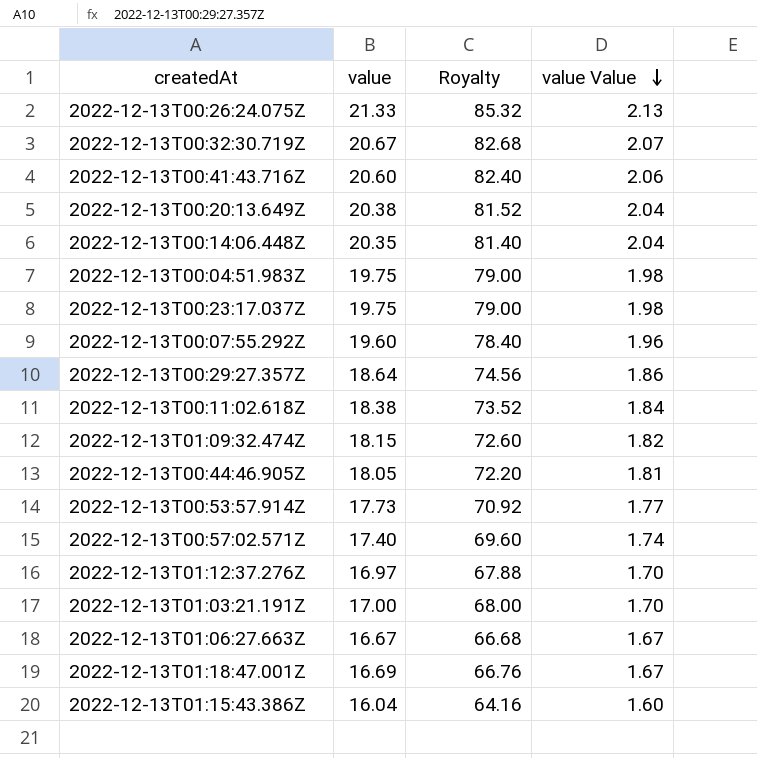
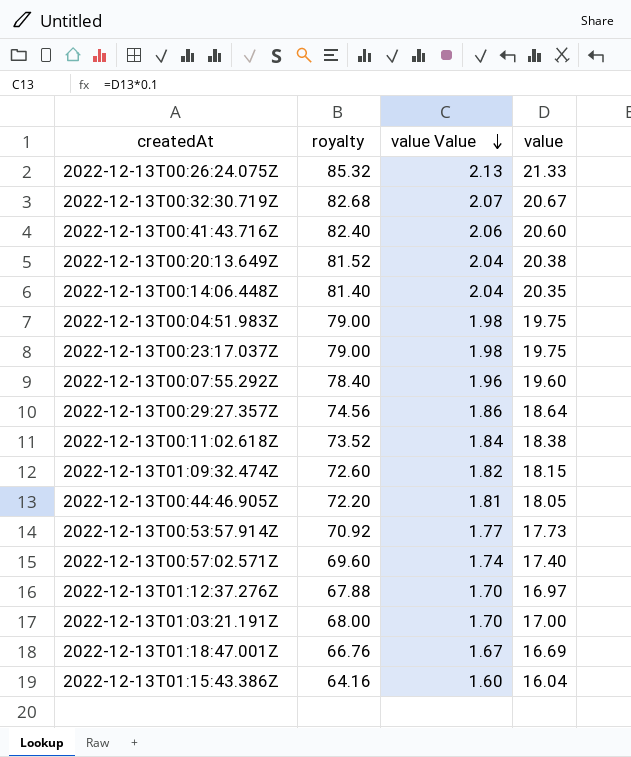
column name: Royalty -> royalty
column value | position: 2 -> 4
row 2022-12-13T01:06:27.663Z: 16.67 | 66.68 | 1.67 -> none

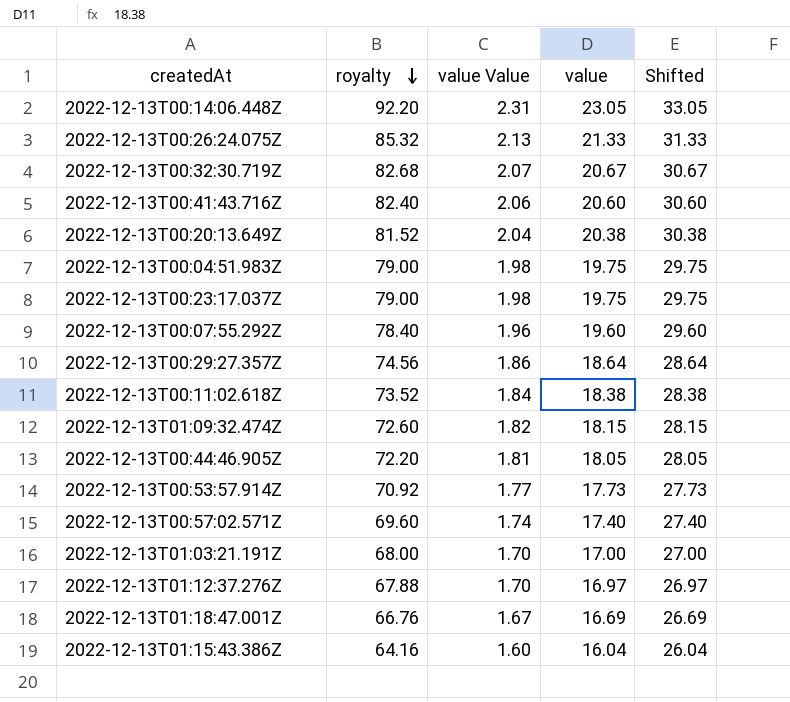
row order: value Value descending -> royalty descending
column Shifted | formula: none -> [value] + 10
2022-12-13T00:14:06.448Z | royalty: 81.40 -> 92.20
2022-12-13T00:14:06.448Z | value Value: 2.04 -> 2.31
2022-12-13T00:14:06.448Z | value: 20.35 -> 23.05

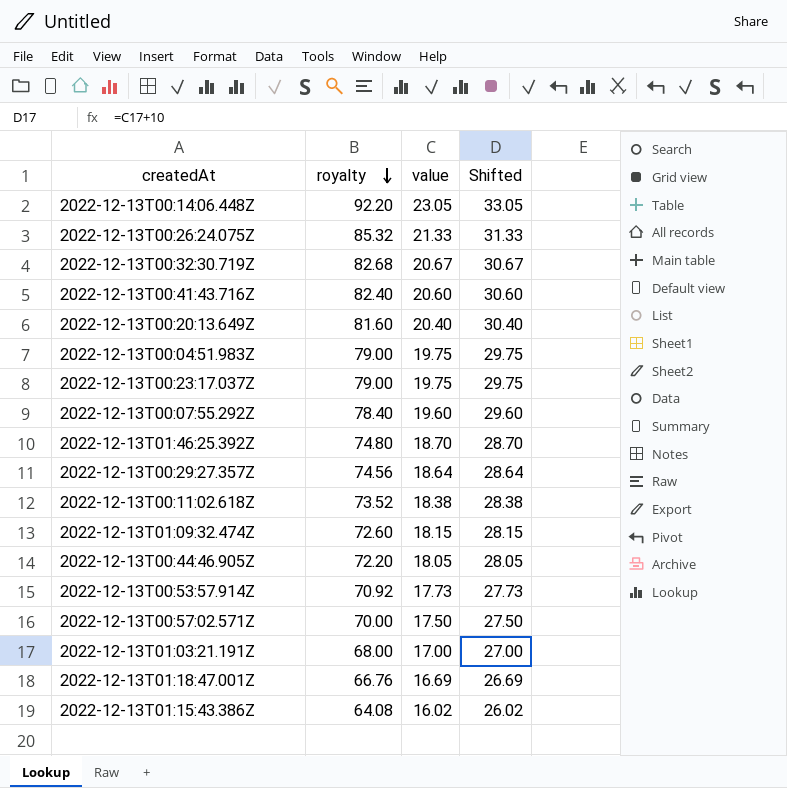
column value Value | formula: [value] * 0.1 -> none
row 2022-12-13T01:12:37.276Z: 67.88 | 1.70 | 16.97 | 26.97 -> none
2022-12-13T00:20:13.649Z | royalty: 81.52 -> 81.60
2022-12-13T00:20:13.649Z | value: 20.38 -> 20.40
2022-12-13T00:20:13.649Z | Shifted: 30.38 -> 30.40
row 2022-12-13T01:46:25.392Z: none -> 74.80 | 18.70 | 28.70
2022-12-13T00:57:02.571Z | royalty: 69.60 -> 70.00
2022-12-13T00:57:02.571Z | value: 17.40 -> 17.50
2022-12-13T00:57:02.571Z | Shifted: 27.40 -> 27.50
2022-12-13T01:15:43.386Z | royalty: 64.16 -> 64.08
2022-12-13T01:15:43.386Z | value: 16.04 -> 16.02
2022-12-13T01:15:43.386Z | Shifted: 26.04 -> 26.02

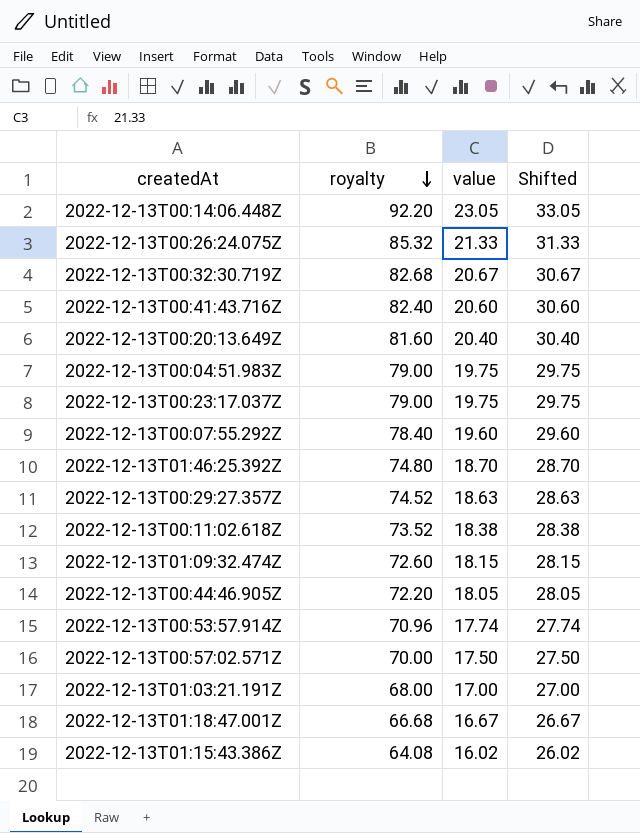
2022-12-13T00:29:27.357Z | royalty: 74.56 -> 74.52
2022-12-13T00:29:27.357Z | value: 18.64 -> 18.63
2022-12-13T00:29:27.357Z | Shifted: 28.64 -> 28.63
2022-12-13T00:53:57.914Z | royalty: 70.92 -> 70.96
2022-12-13T00:53:57.914Z | value: 17.73 -> 17.74
2022-12-13T00:53:57.914Z | Shifted: 27.73 -> 27.74
2022-12-13T01:18:47.001Z | royalty: 66.76 -> 66.68
2022-12-13T01:18:47.001Z | value: 16.69 -> 16.67
2022-12-13T01:18:47.001Z | Shifted: 26.69 -> 26.67

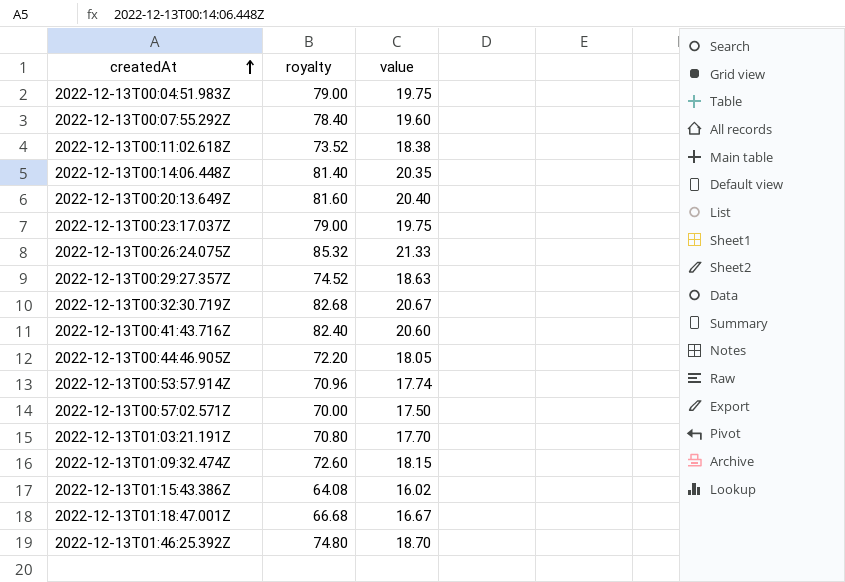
row order: royalty descending -> createdAt ascending
column Shifted | formula: [value] + 10 -> none
2022-12-13T00:14:06.448Z | royalty: 92.20 -> 81.40
2022-12-13T00:14:06.448Z | value: 23.05 -> 20.35
2022-12-13T01:03:21.191Z | royalty: 68.00 -> 70.80
2022-12-13T01:03:21.191Z | value: 17.00 -> 17.70

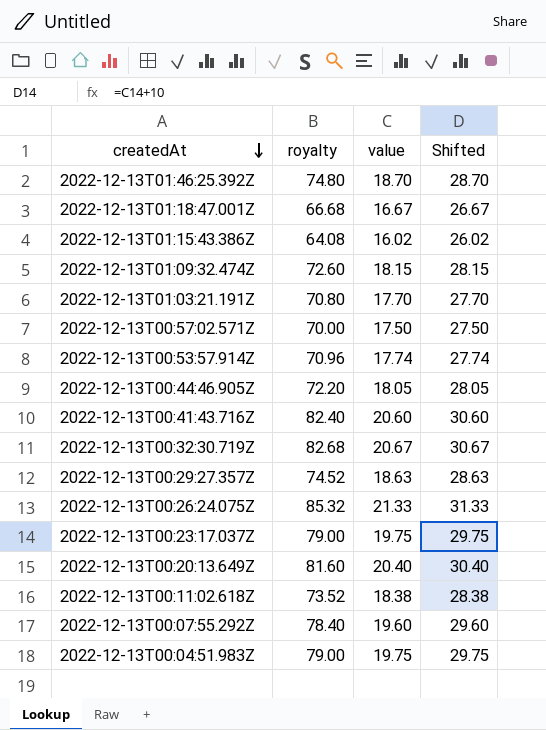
row order: createdAt ascending -> createdAt descending
column Shifted | formula: none -> [value] + 10
row 2022-12-13T00:14:06.448Z: 81.40 | 20.35 -> none

